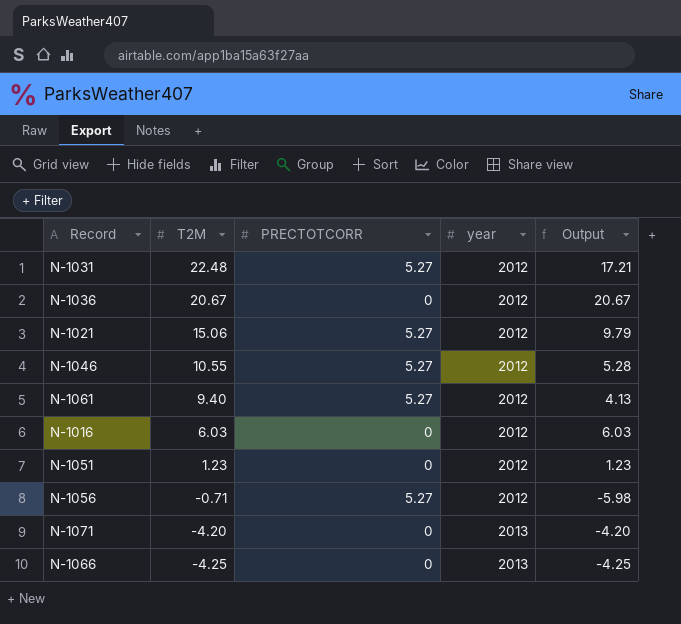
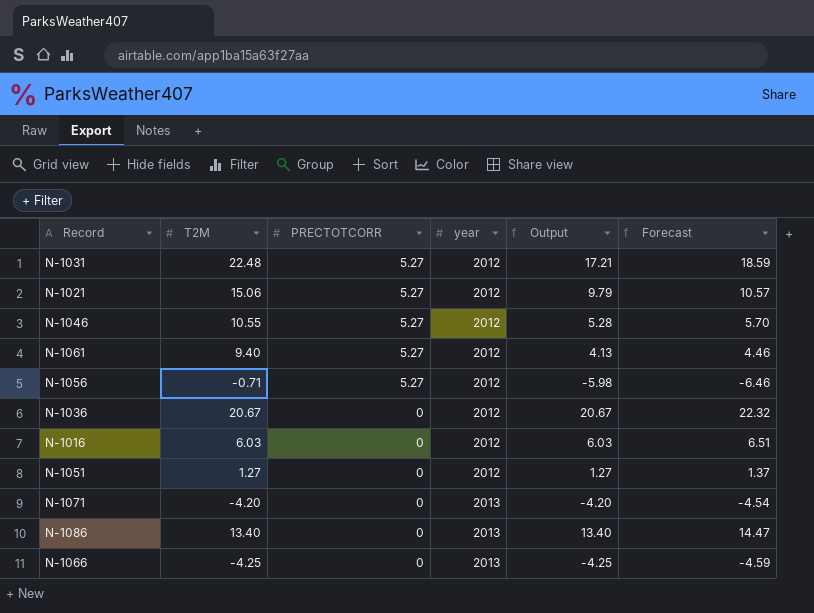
row order: T2M descending -> PRECTOTCORR descending
column Forecast | formula: none -> [Output] * 1.08
N-1051 | T2M: 1.23 -> 1.27
N-1051 | Output: 1.23 -> 1.27
row N-1086: none -> 13.40 | 0 | 2013 | 13.40 | 14.47

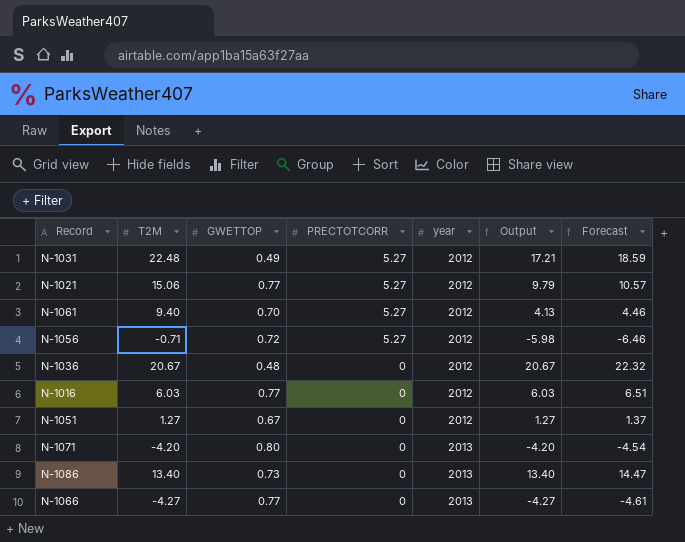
column GWETTOP | position: none -> 3
row N-1046: 10.55 | 5.27 | 2012 | 5.28 | 5.70 -> none
N-1066 | T2M: -4.25 -> -4.27
N-1066 | Output: -4.25 -> -4.27
N-1066 | Forecast: -4.59 -> -4.61

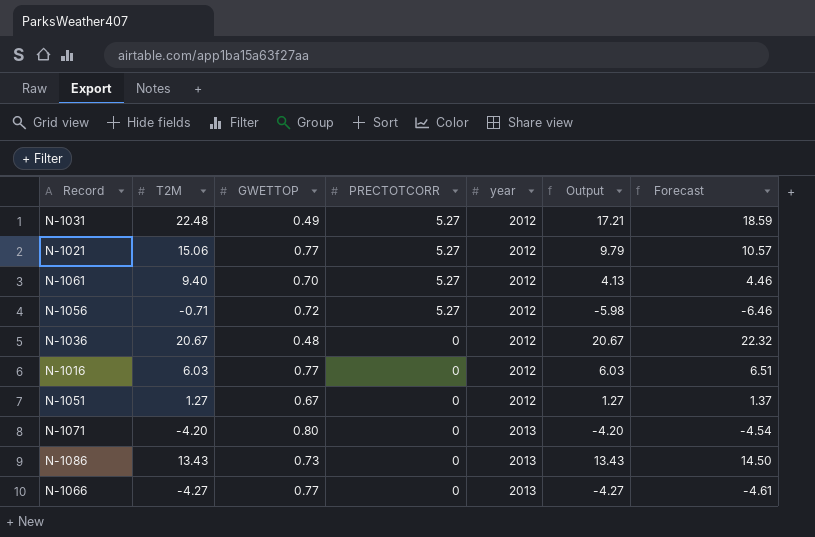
N-1086 | T2M: 13.40 -> 13.43
N-1086 | Output: 13.40 -> 13.43
N-1086 | Forecast: 14.47 -> 14.50

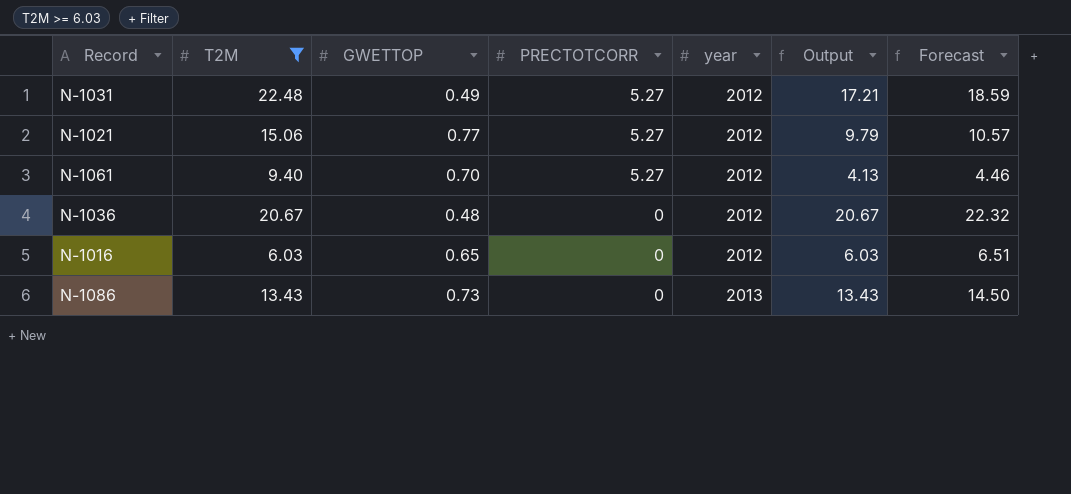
filter: none -> T2M >= 6.03
N-1016 | GWETTOP: 0.77 -> 0.65

